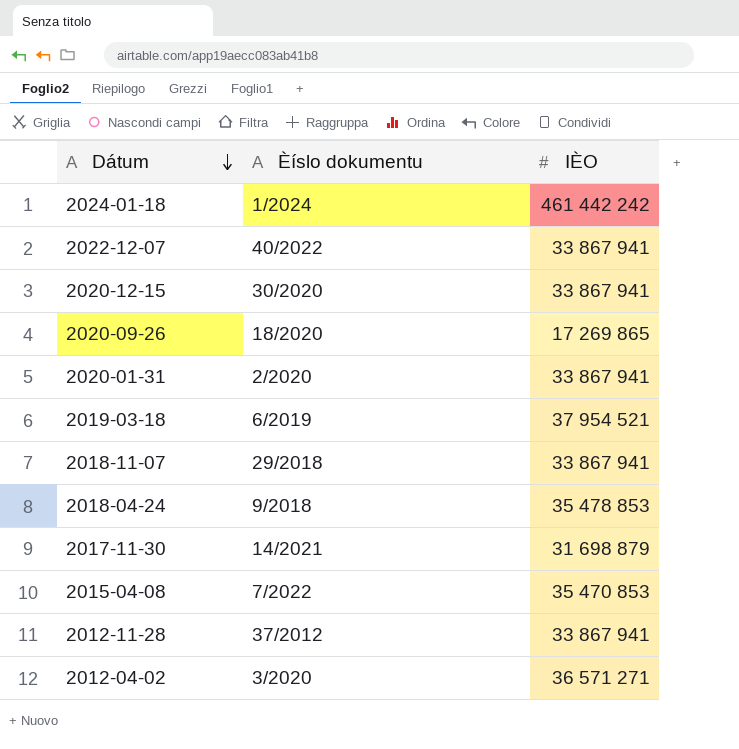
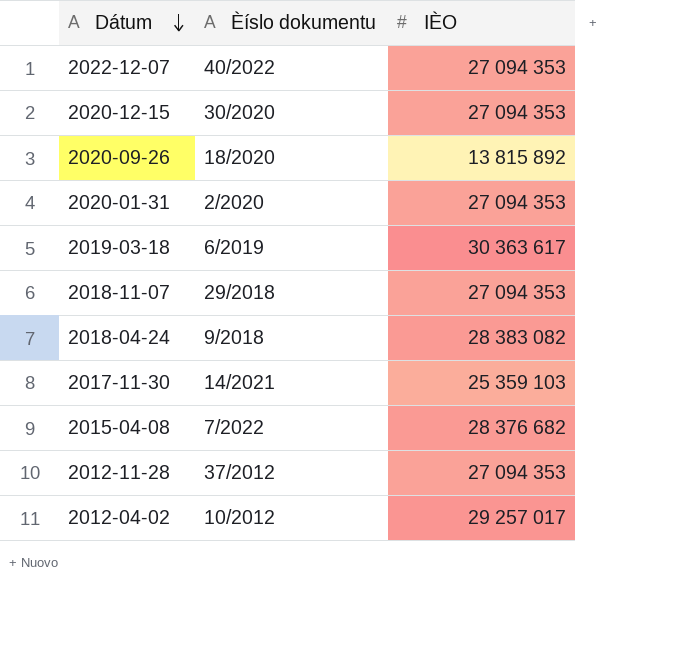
row 2024-01-18: 1/2024 | 461 442 242 -> none
2022-12-07 | IÈO: 33 867 941 -> 27 094 353
2020-12-15 | IÈO: 33 867 941 -> 27 094 353
2020-09-26 | IÈO: 17 269 865 -> 13 815 892
2020-01-31 | IÈO: 33 867 941 -> 27 094 353
2019-03-18 | IÈO: 37 954 521 -> 30 363 617
2018-11-07 | IÈO: 33 867 941 -> 27 094 353
2018-04-24 | IÈO: 35 478 853 -> 28 383 082
2017-11-30 | IÈO: 31 698 879 -> 25 359 103
2015-04-08 | IÈO: 35 470 853 -> 28 376 682
2012-11-28 | IÈO: 33 867 941 -> 27 094 353
2012-04-02 | Èíslo dokumentu: 3/2020 -> 10/2012
2012-04-02 | IÈO: 36 571 271 -> 29 257 017

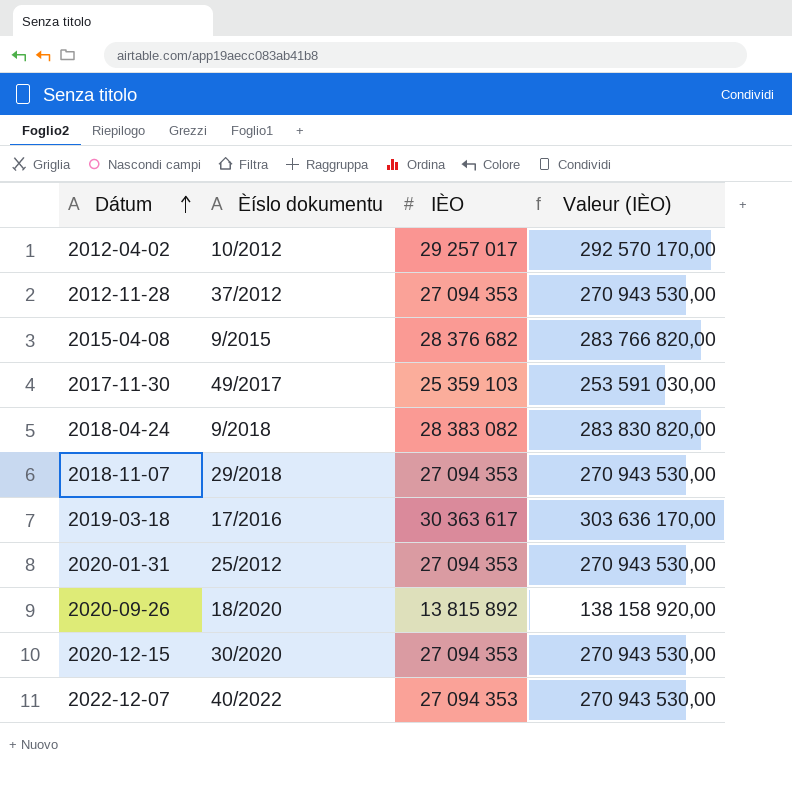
row order: Dátum descending -> Dátum ascending
column Valeur (IÈO) | formula: none -> [IÈO] * 10
2015-04-08 | Èíslo dokumentu: 7/2022 -> 9/2015
2017-11-30 | Èíslo dokumentu: 14/2021 -> 49/2017
2019-03-18 | Èíslo dokumentu: 6/2019 -> 17/2016
2020-01-31 | Èíslo dokumentu: 2/2020 -> 25/2012

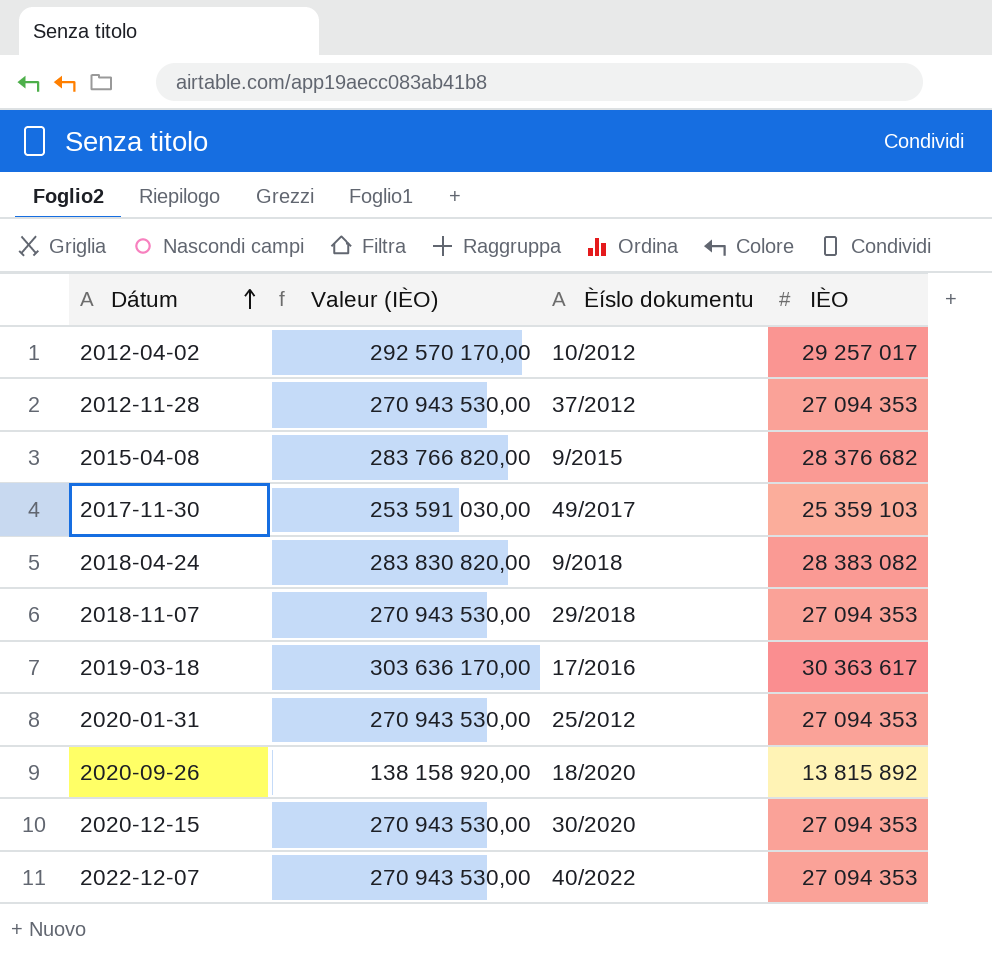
column Valeur (IÈO) | position: 4 -> 2

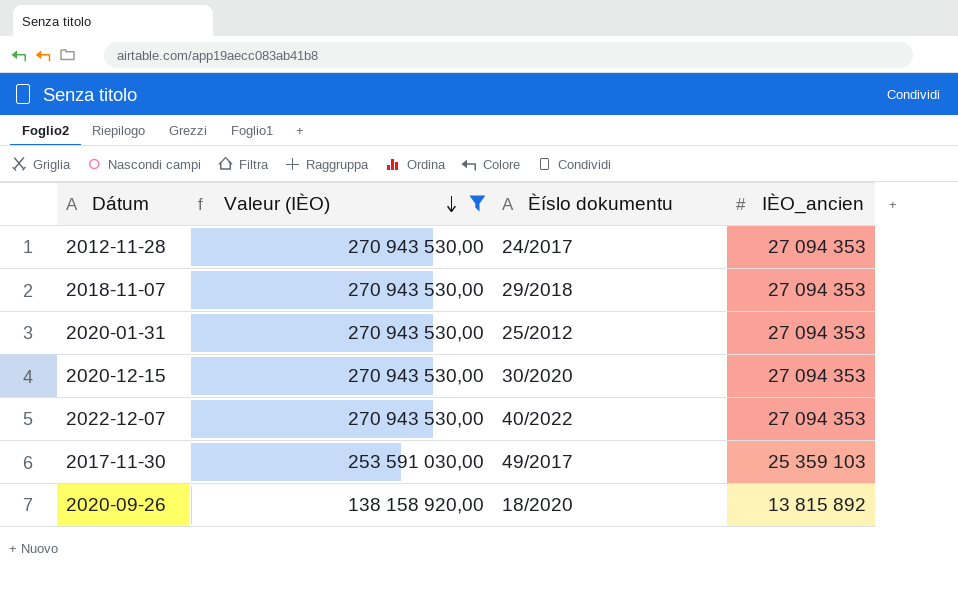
filter: none -> Valeur (IÈO) <= 270 943 530,00
row order: Dátum ascending -> Valeur (IÈO) descending
column name: IÈO -> IÈO_ancien
2012-11-28 | Èíslo dokumentu: 37/2012 -> 24/2017

